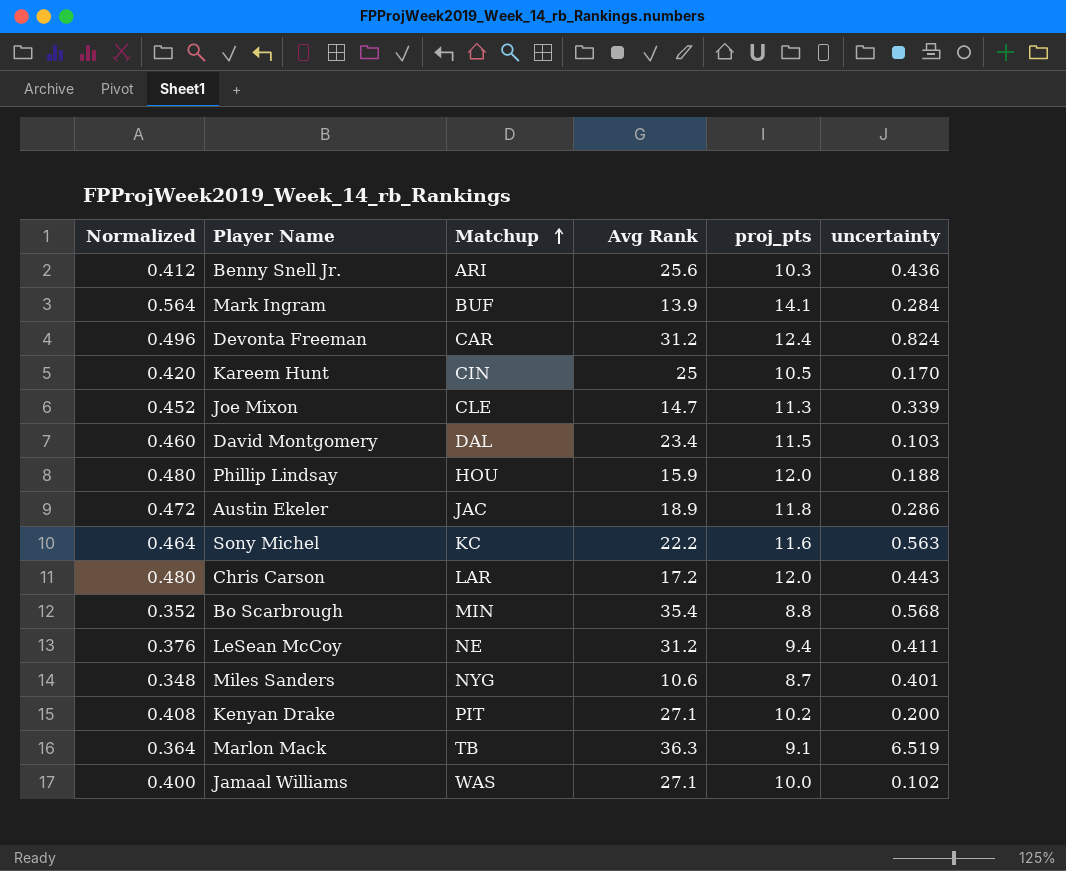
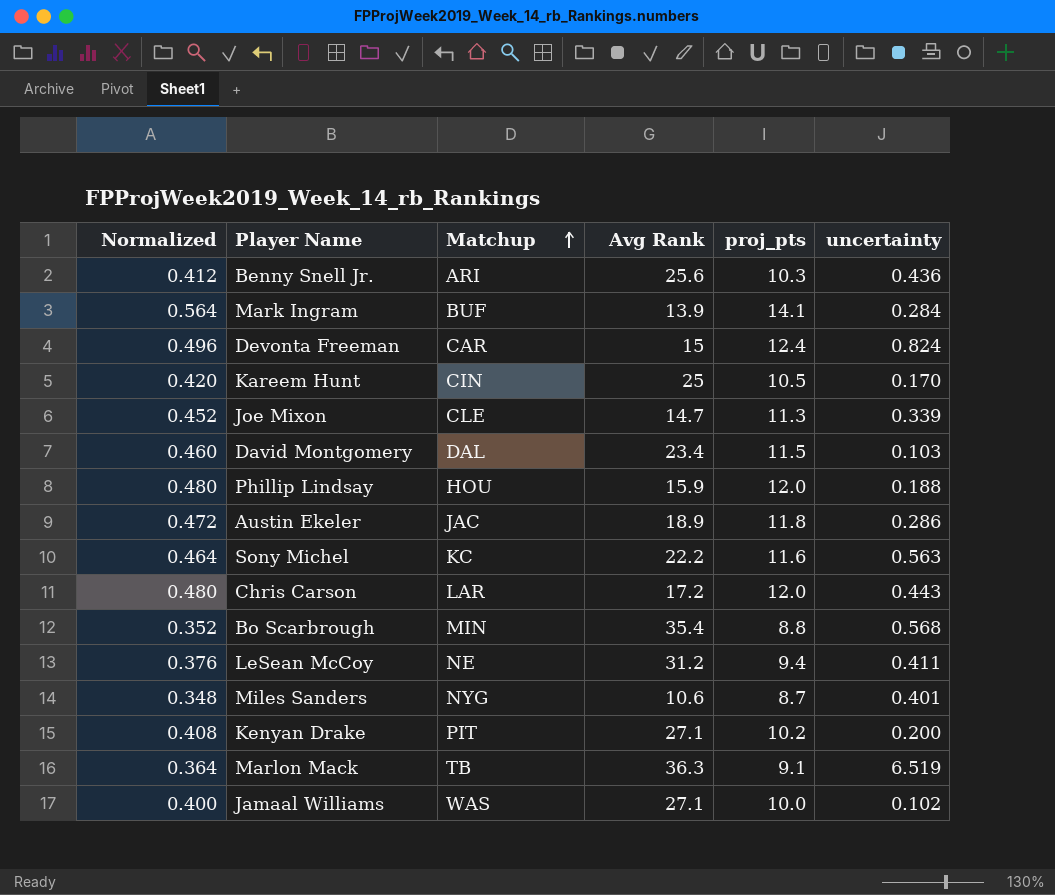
Devonta Freeman | Avg Rank: 31.2 -> 15

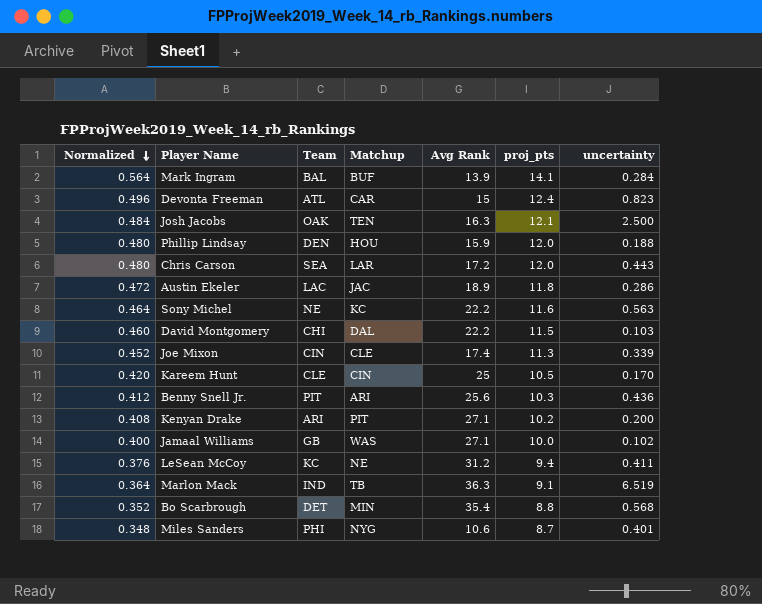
row order: Matchup ascending -> Normalized descending
column Team | position: none -> 3
Devonta Freeman | uncertainty: 0.824 -> 0.823
row Josh Jacobs: none -> 0.484 | OAK | TEN | 16.3 | 12.1 | 2.500
David Montgomery | Avg Rank: 23.4 -> 22.2
Joe Mixon | Avg Rank: 14.7 -> 17.4

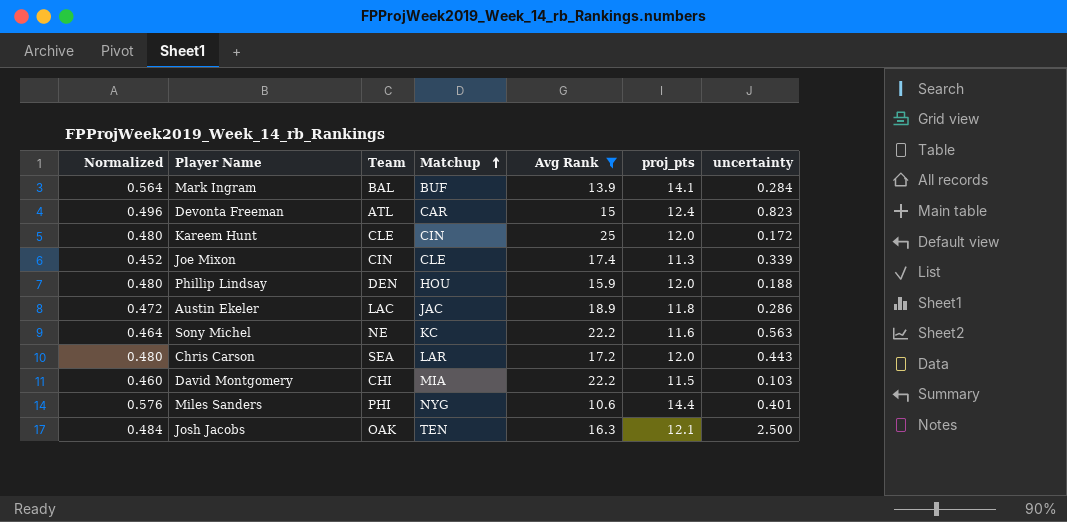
filter: none -> Avg Rank <= 25
row order: Normalized descending -> Matchup ascending
Kareem Hunt | Normalized: 0.420 -> 0.480
Kareem Hunt | proj_pts: 10.5 -> 12.0
Kareem Hunt | uncertainty: 0.170 -> 0.172
David Montgomery | Matchup: DAL -> MIA
Miles Sanders | Normalized: 0.348 -> 0.576
Miles Sanders | proj_pts: 8.7 -> 14.4

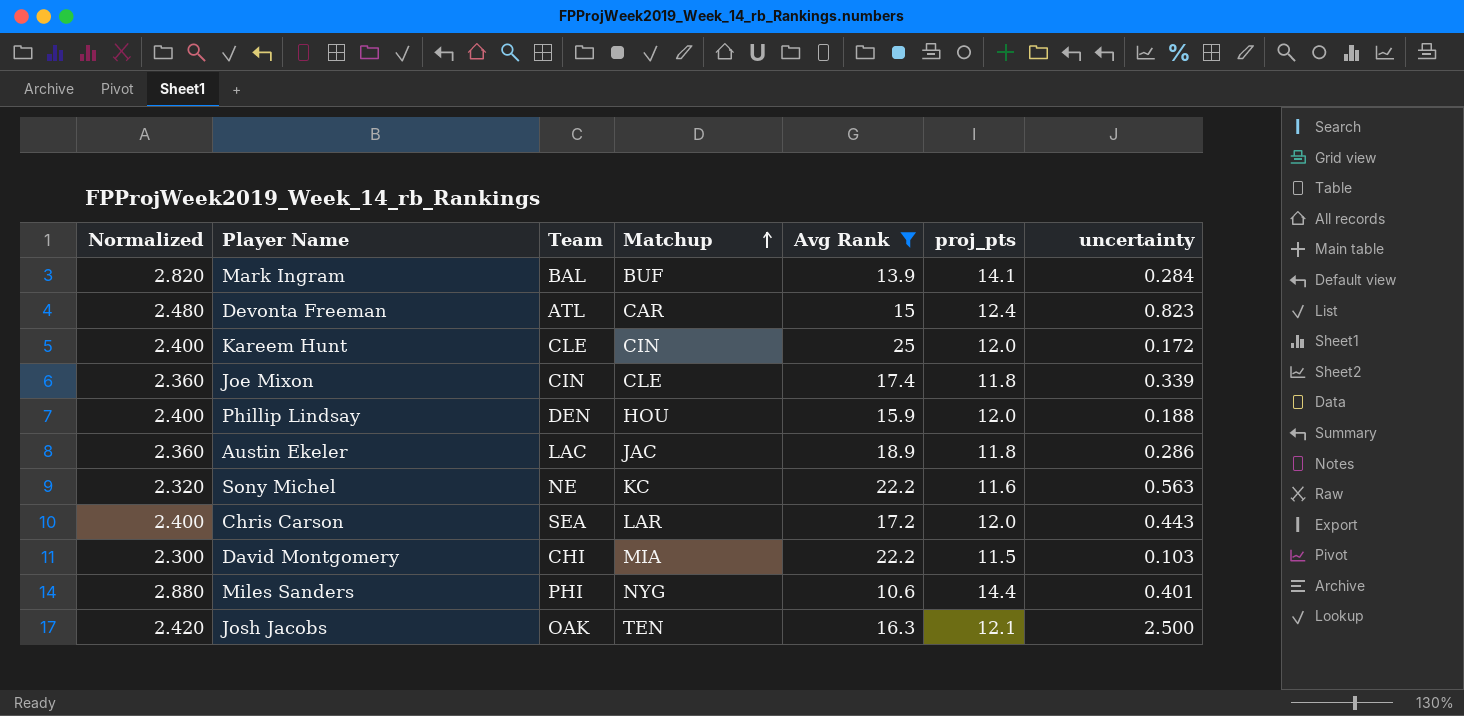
column Normalized | formula: [proj_pts] * 0.04 -> [proj_pts] * 0.2
Joe Mixon | proj_pts: 11.3 -> 11.8

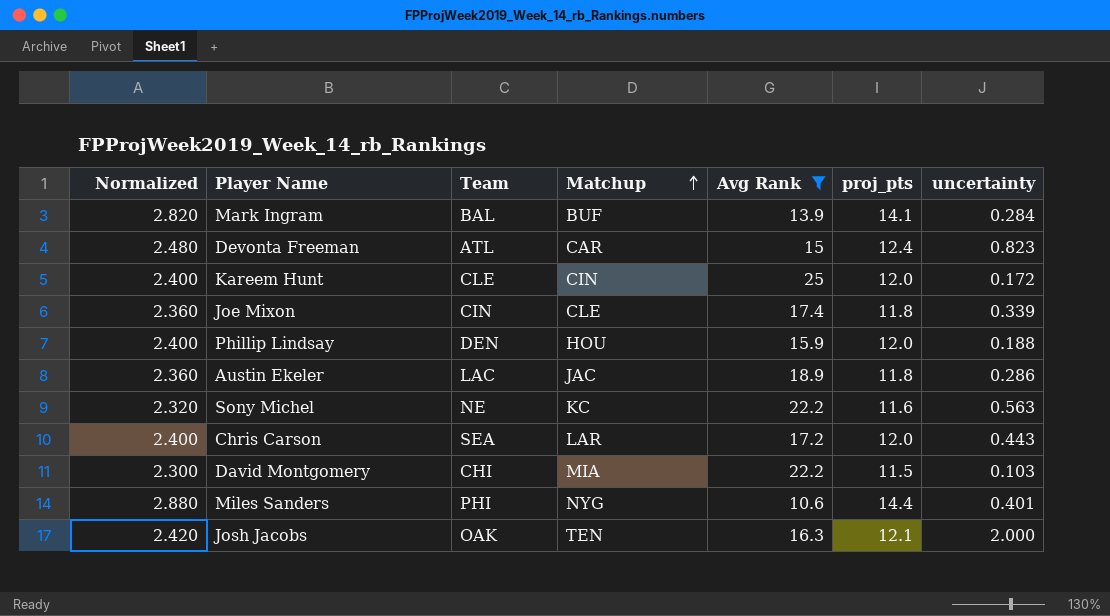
Josh Jacobs | uncertainty: 2.500 -> 2.000

